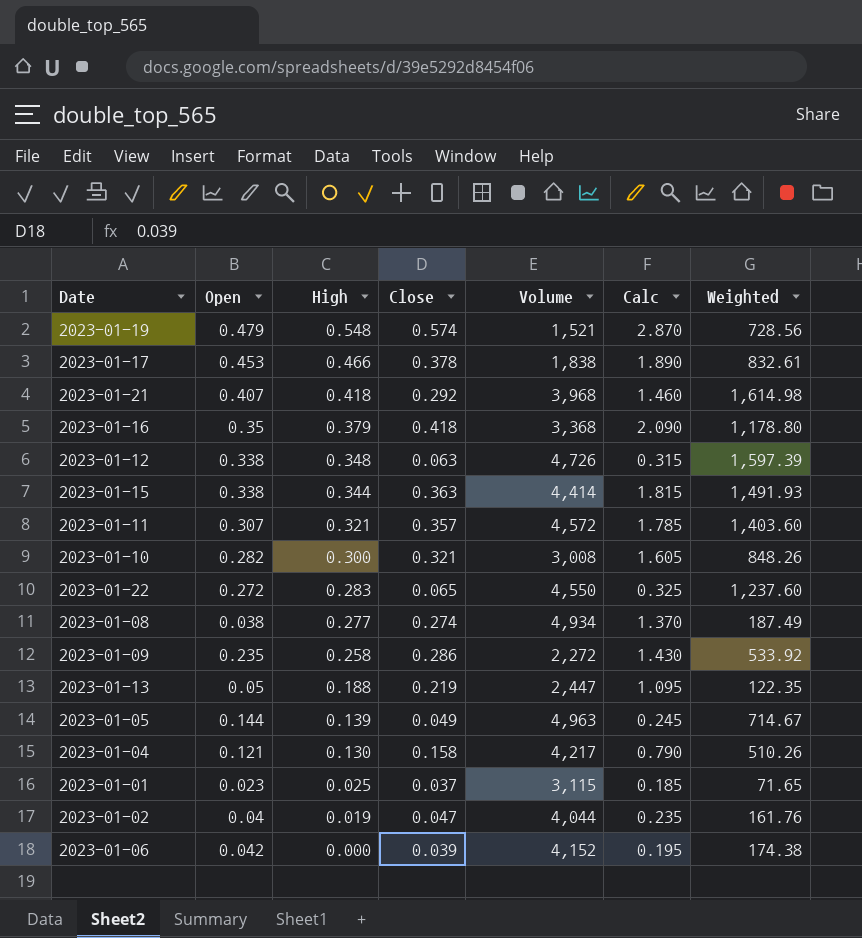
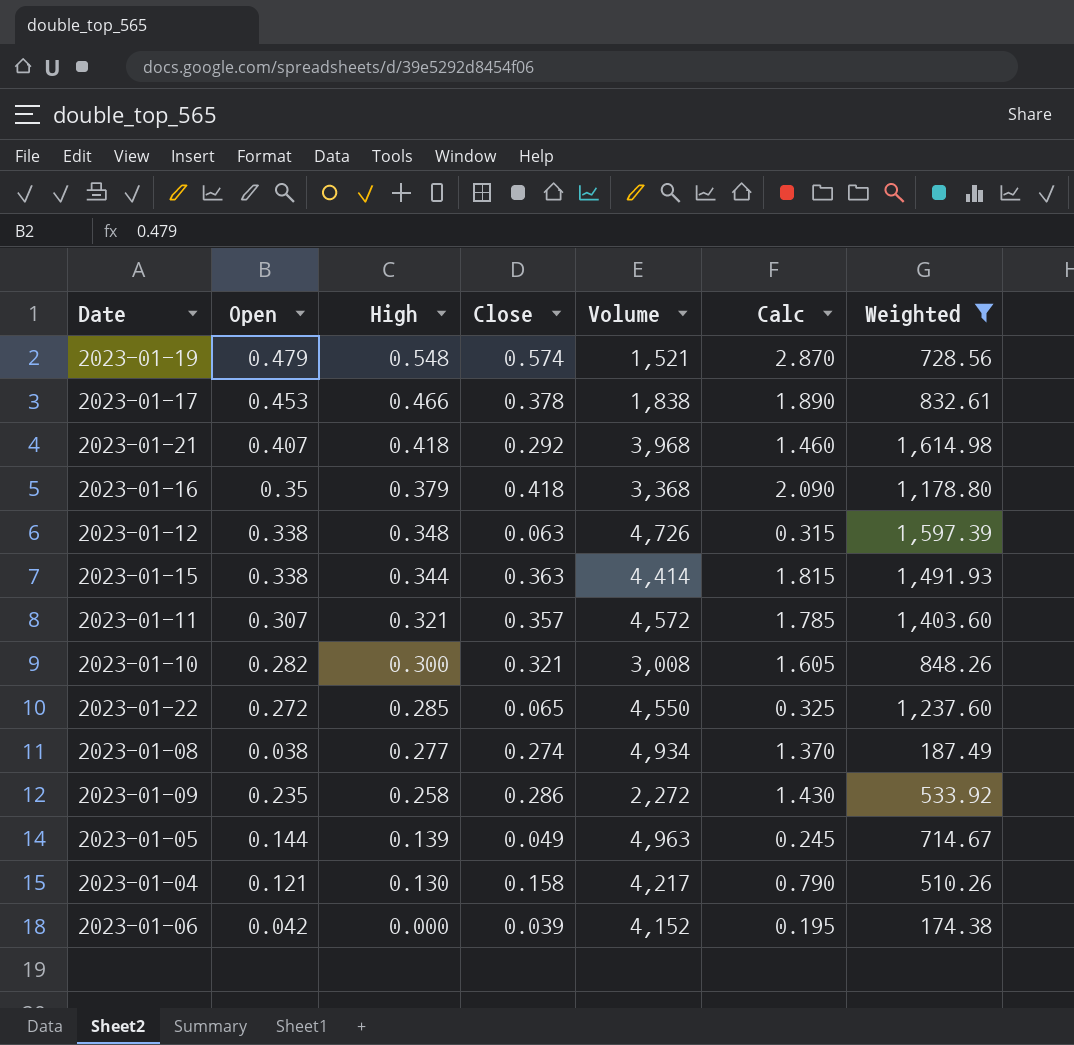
filter: none -> Weighted >= 174.38
2023-01-22 | High: 0.283 -> 0.285

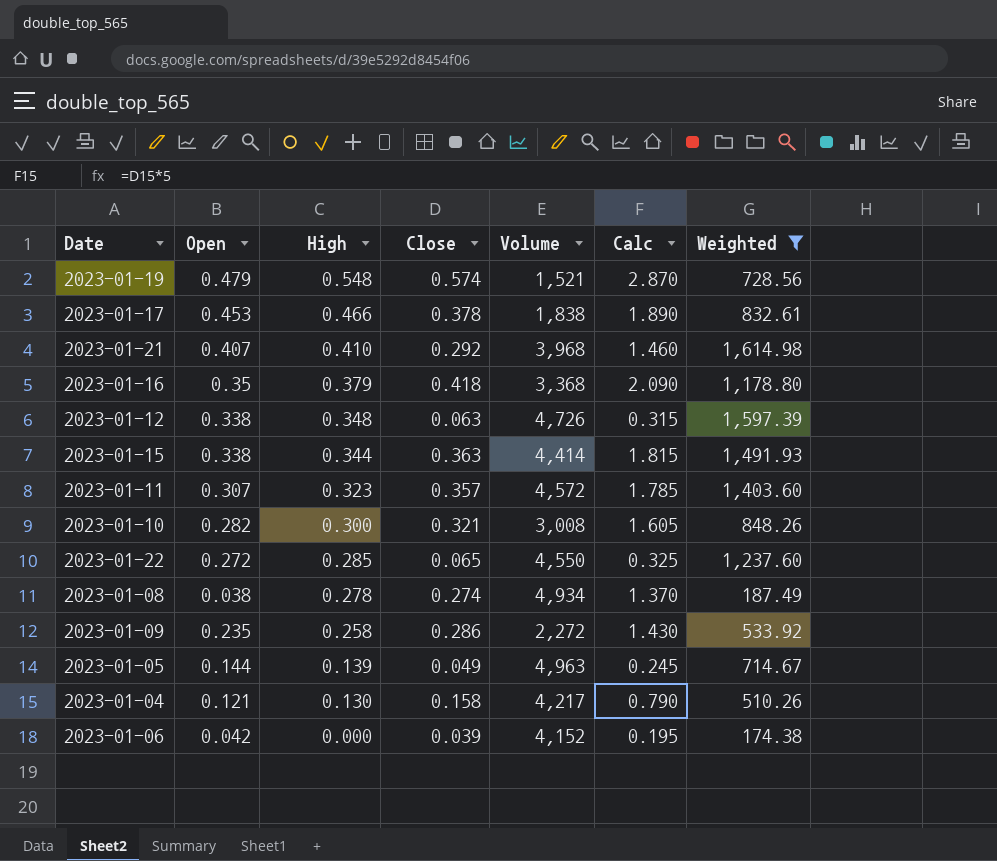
2023-01-21 | High: 0.418 -> 0.410
2023-01-11 | High: 0.321 -> 0.323
2023-01-08 | High: 0.277 -> 0.278

